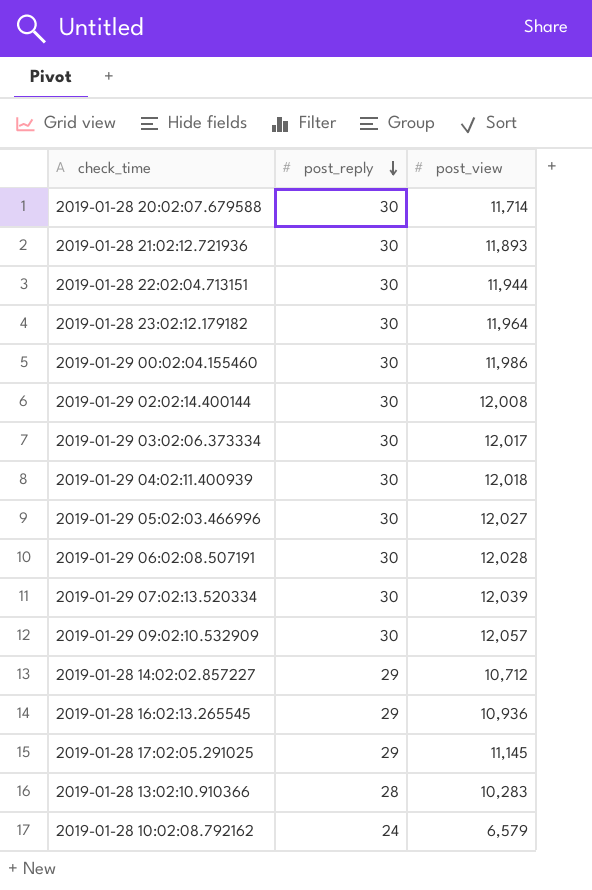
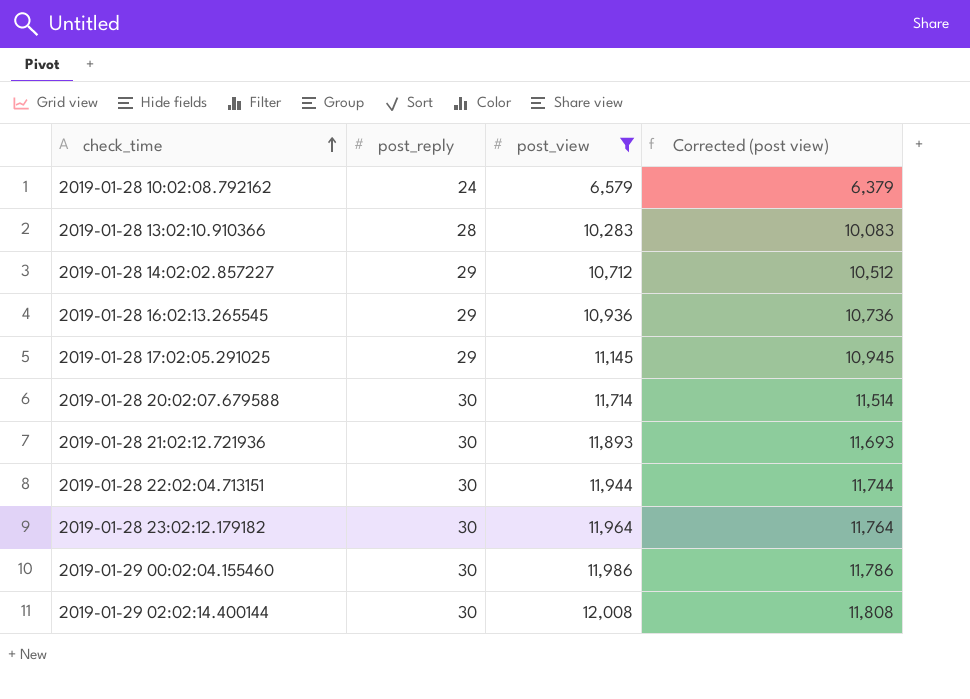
filter: none -> post_view <= 12,008
row order: post_reply descending -> check_time ascending
column Corrected (post view) | formula: none -> [post_view] - 200

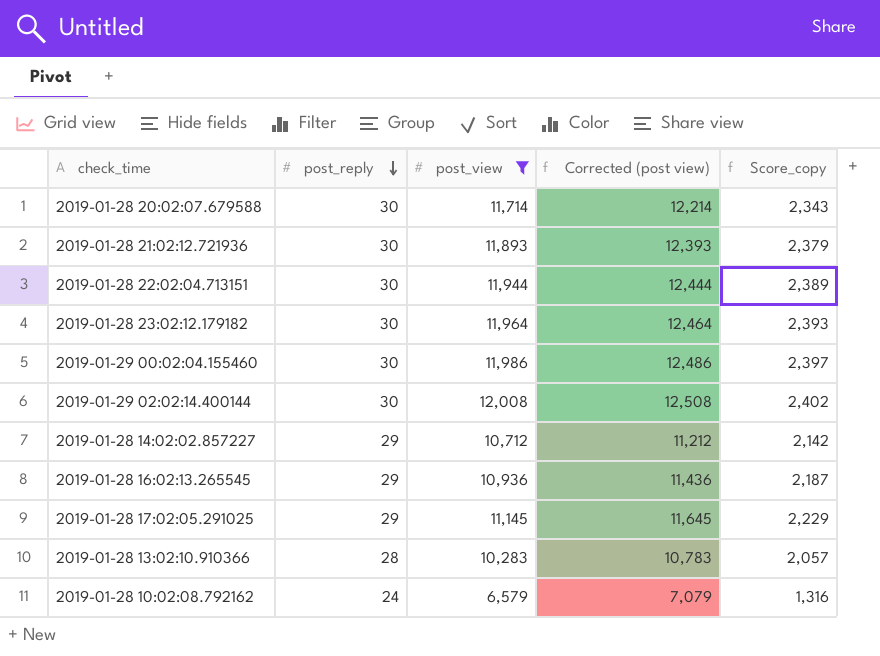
row order: check_time ascending -> post_reply descending
column Corrected (post view) | formula: [post_view] - 200 -> [post_view] + 500
column Score_copy | formula: none -> [post_view] * 0.2

